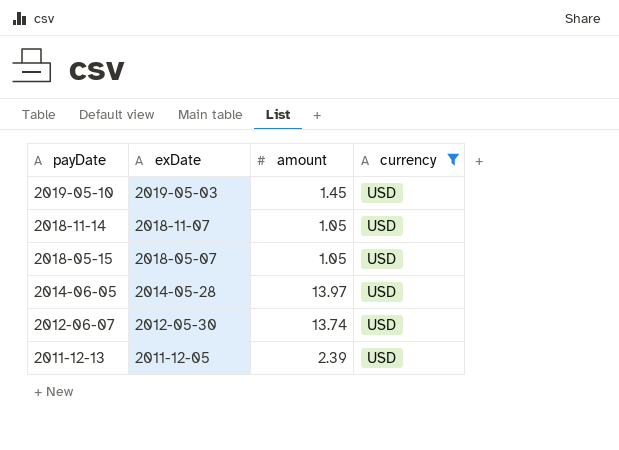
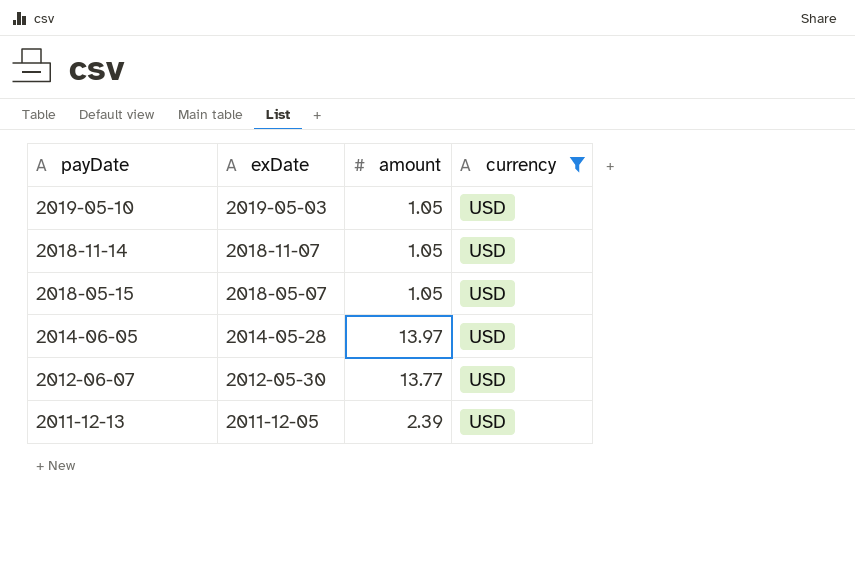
2019-05-10 | amount: 1.45 -> 1.05
2012-06-07 | amount: 13.74 -> 13.77

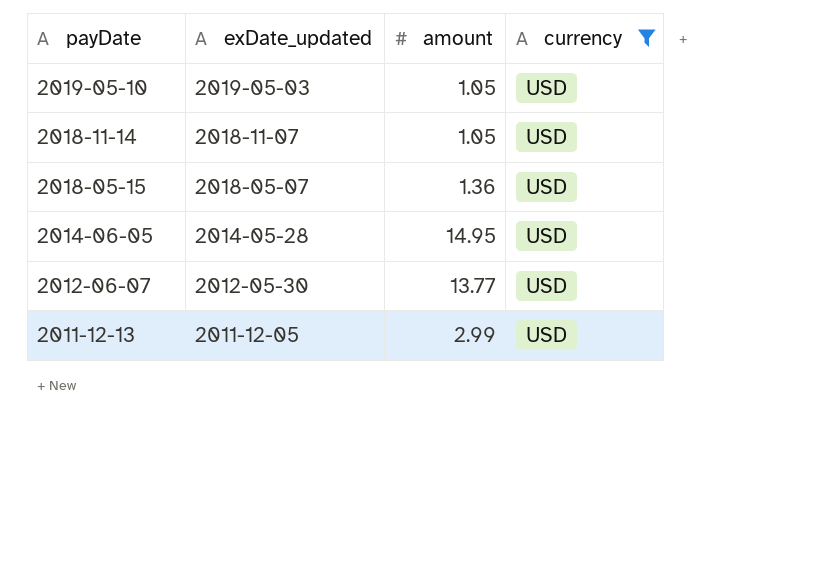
column name: exDate -> exDate_updated
2018-05-15 | amount: 1.05 -> 1.36
2014-06-05 | amount: 13.97 -> 14.95
2011-12-13 | amount: 2.39 -> 2.99

